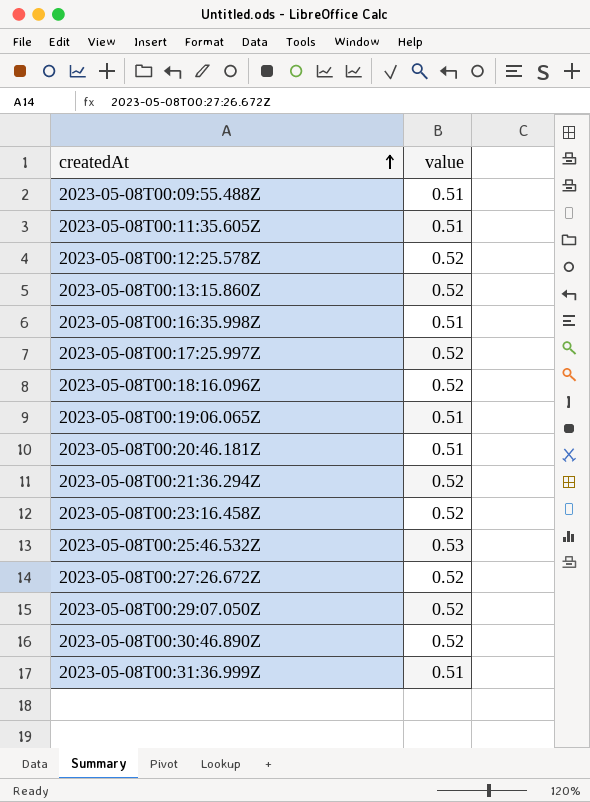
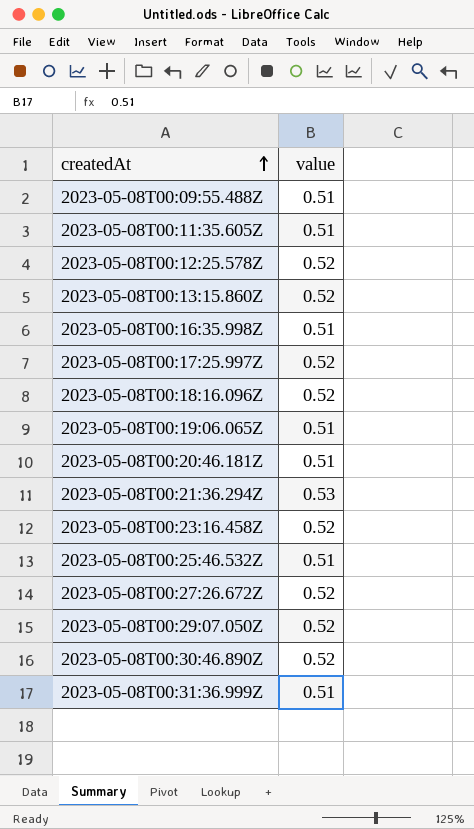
2023-05-08T00:21:36.294Z | value: 0.52 -> 0.53
2023-05-08T00:25:46.532Z | value: 0.53 -> 0.51

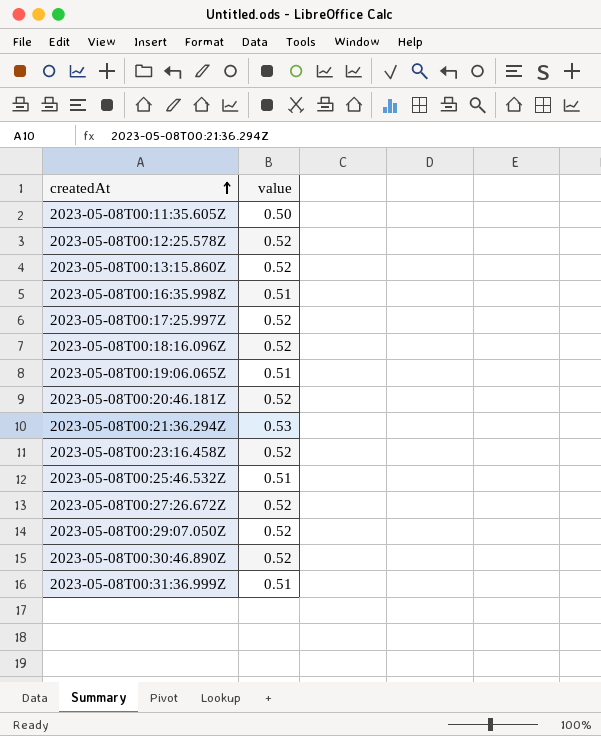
row 2023-05-08T00:09:55.488Z: 0.51 -> none
2023-05-08T00:11:35.605Z | value: 0.51 -> 0.50
2023-05-08T00:20:46.181Z | value: 0.51 -> 0.52

